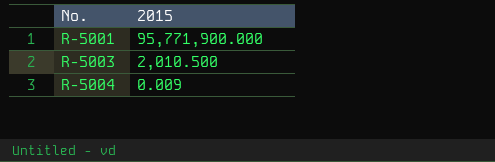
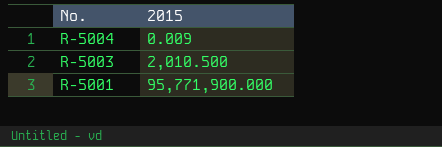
row order: No. ascending -> No. descending

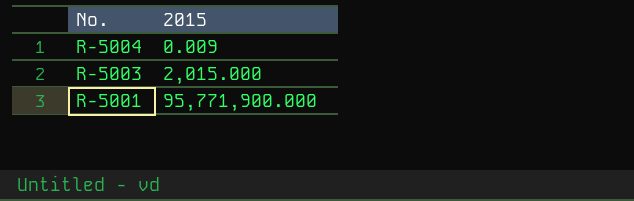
R-5003 | 2015: 2,010.500 -> 2,015.000

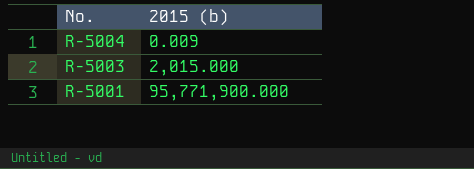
column name: 2015 -> 2015 (b)

